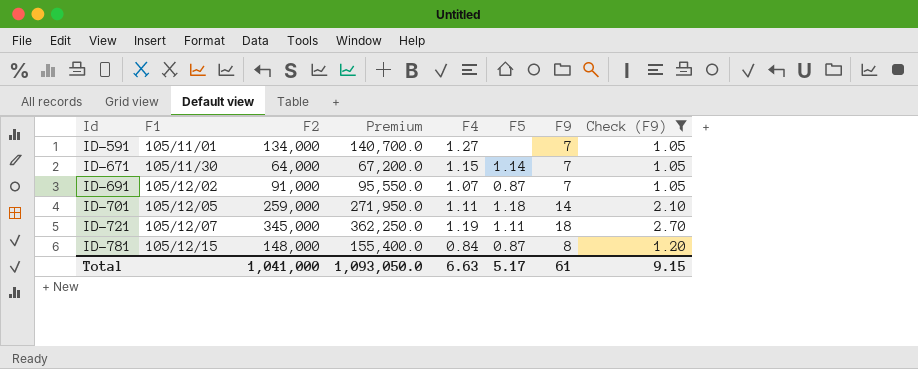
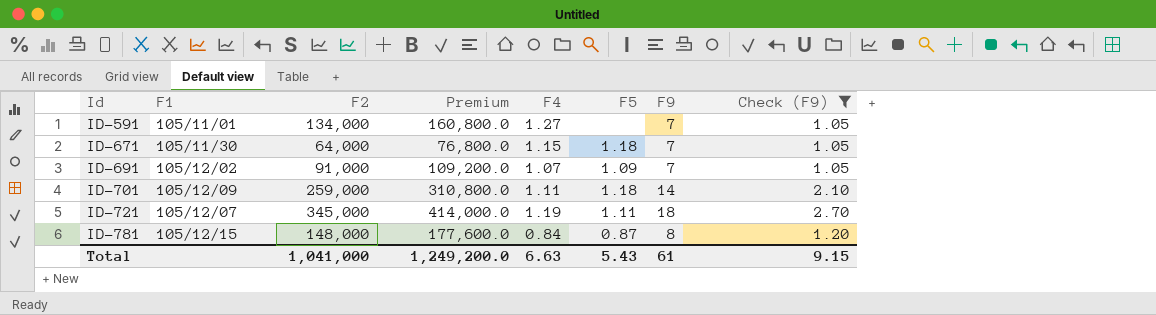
column Premium | formula: [F2] * 1.05 -> [F2] * 1.2
ID-671 | F5: 1.14 -> 1.18
ID-691 | F5: 0.87 -> 1.09
ID-701 | F1: 105/12/05 -> 105/12/09
Total | Premium: 1,093,050.0 -> 1,249,200.0
Total | F5: 5.17 -> 5.43

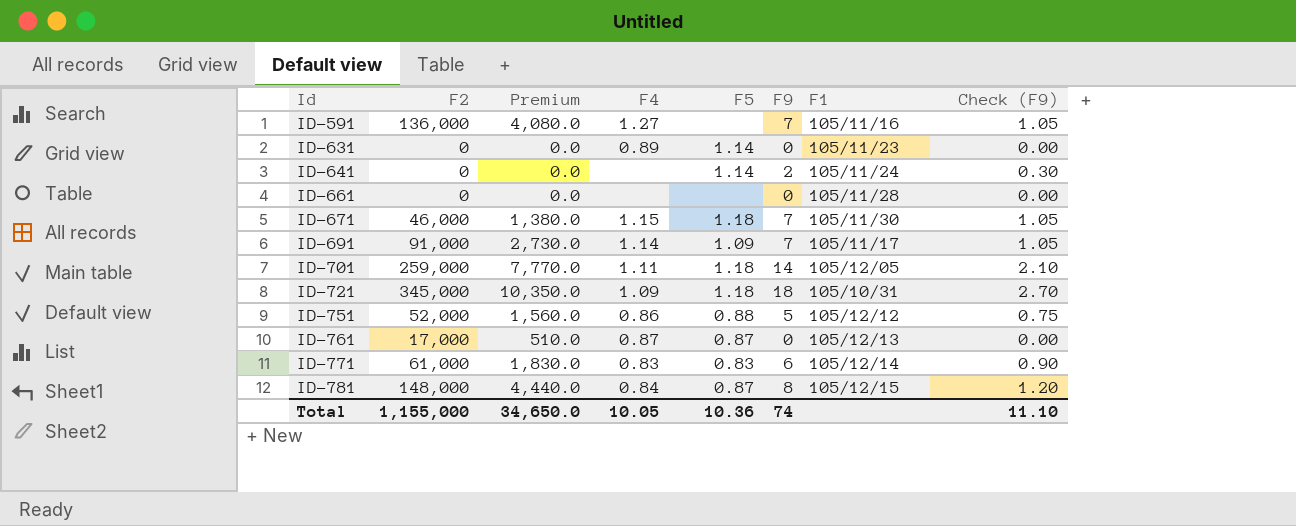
filter: Check (F9) >= 1.05 -> none
column Premium | formula: [F2] * 1.2 -> [F2] * 0.03
column F1 | position: 2 -> 7
ID-591 | F2: 134,000 -> 136,000
ID-591 | F1: 105/11/01 -> 105/11/16
ID-671 | F2: 64,000 -> 46,000
ID-691 | F4: 1.07 -> 1.14
ID-691 | F1: 105/12/02 -> 105/11/17
ID-701 | F1: 105/12/09 -> 105/12/05
ID-721 | F4: 1.19 -> 1.09
ID-721 | F5: 1.11 -> 1.18
ID-721 | F1: 105/12/07 -> 105/10/31
Total | F2: 1,041,000 -> 1,155,000
Total | Premium: 1,249,200.0 -> 34,650.0
Total | F4: 6.63 -> 10.05
Total | F5: 5.43 -> 10.36
Total | F9: 61 -> 74
Total | Check (F9): 9.15 -> 11.10

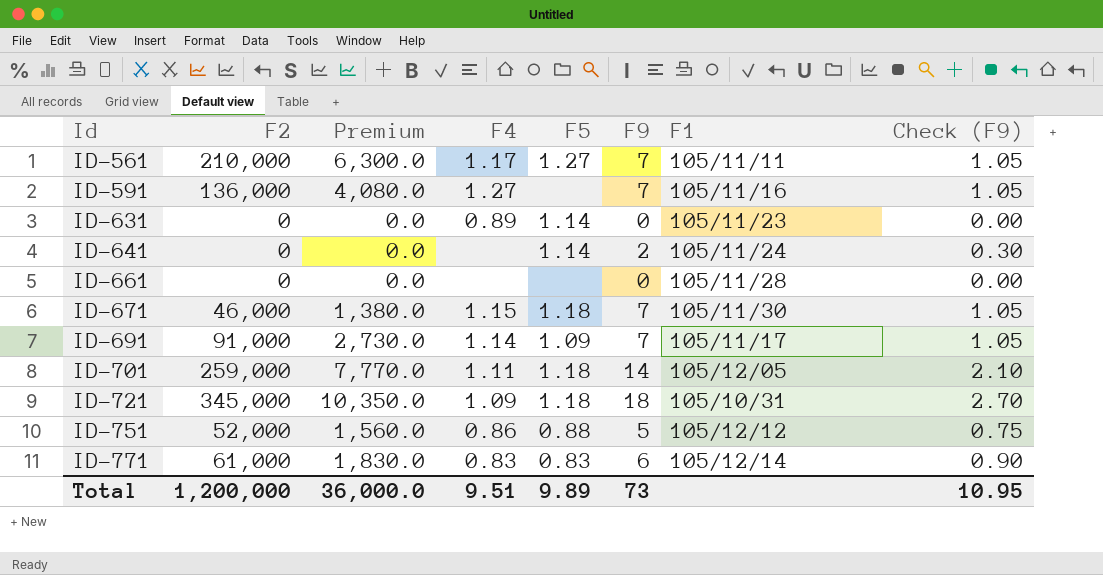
row ID-761: 17,000 | 510.0 | 0.87 | 0.87 | 0 | 105/12/13 | 0.00 -> none
row ID-781: 148,000 | 4,440.0 | 0.84 | 0.87 | 8 | 105/12/15 | 1.20 -> none
row ID-561: none -> 210,000 | 6,300.0 | 1.17 | 1.27 | 7 | 105/11/11 | 1.05
Total | F2: 1,155,000 -> 1,200,000
Total | Premium: 34,650.0 -> 36,000.0
Total | F4: 10.05 -> 9.51
Total | F5: 10.36 -> 9.89
Total | F9: 74 -> 73
Total | Check (F9): 11.10 -> 10.95

